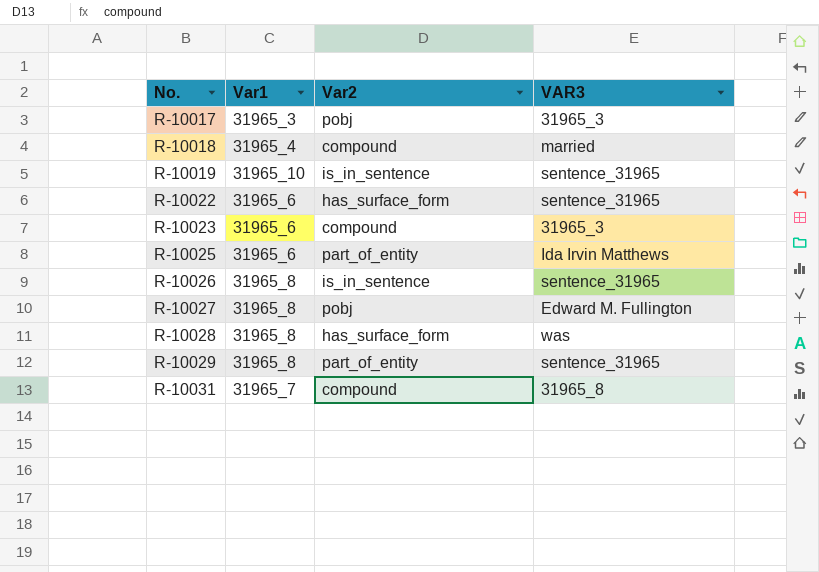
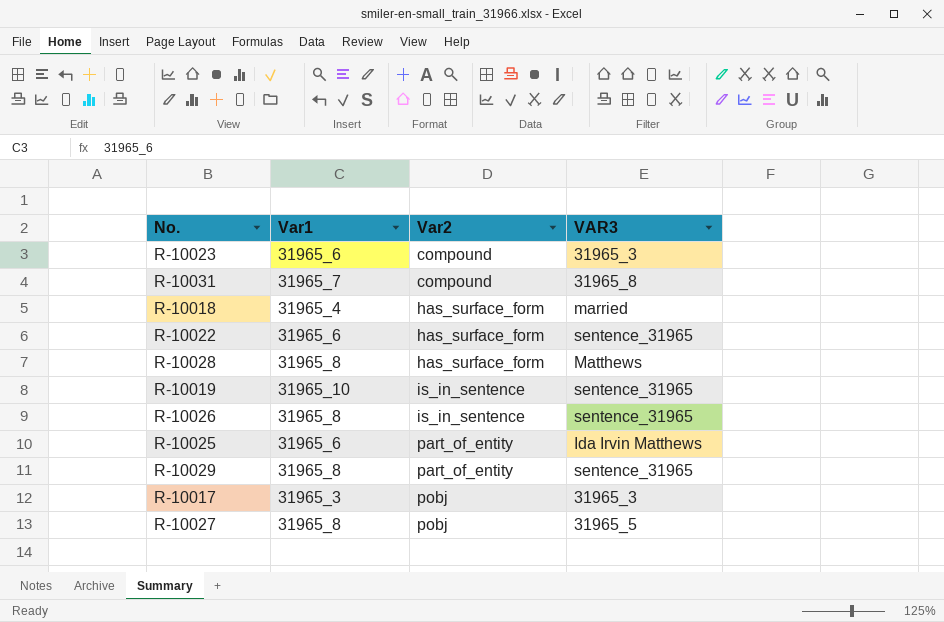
row order: No. ascending -> Var2 ascending
R-10018 | Var2: compound -> has_surface_form
R-10028 | VAR3: was -> Matthews
R-10027 | VAR3: Edward M. Fullington -> 31965_5

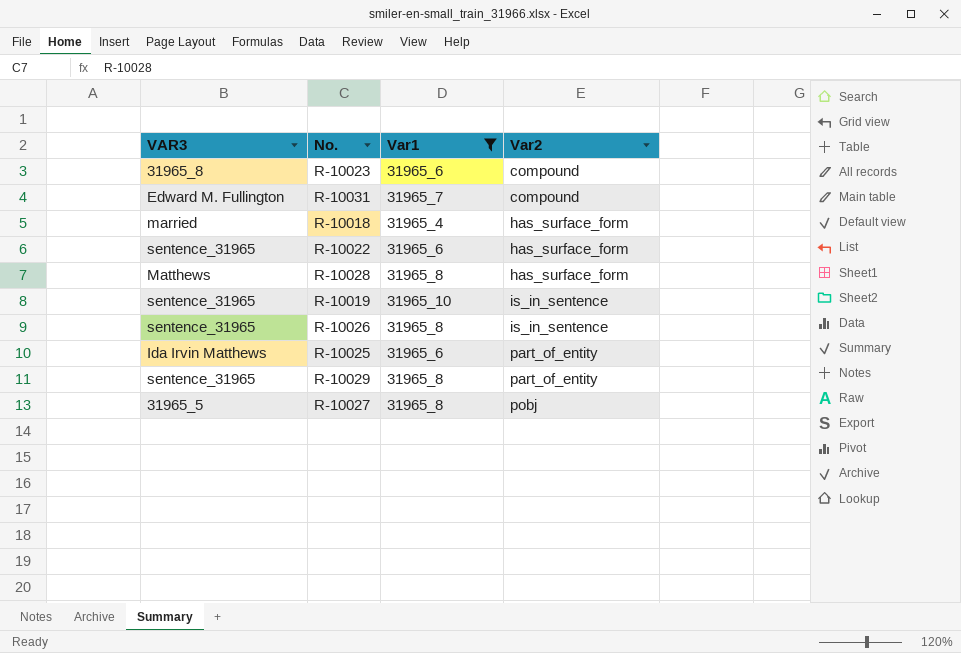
filter: none -> Var1 != 31965_3
column VAR3 | position: 4 -> 1
R-10023 | VAR3: 31965_3 -> 31965_8
R-10031 | VAR3: 31965_8 -> Edward M. Fullington

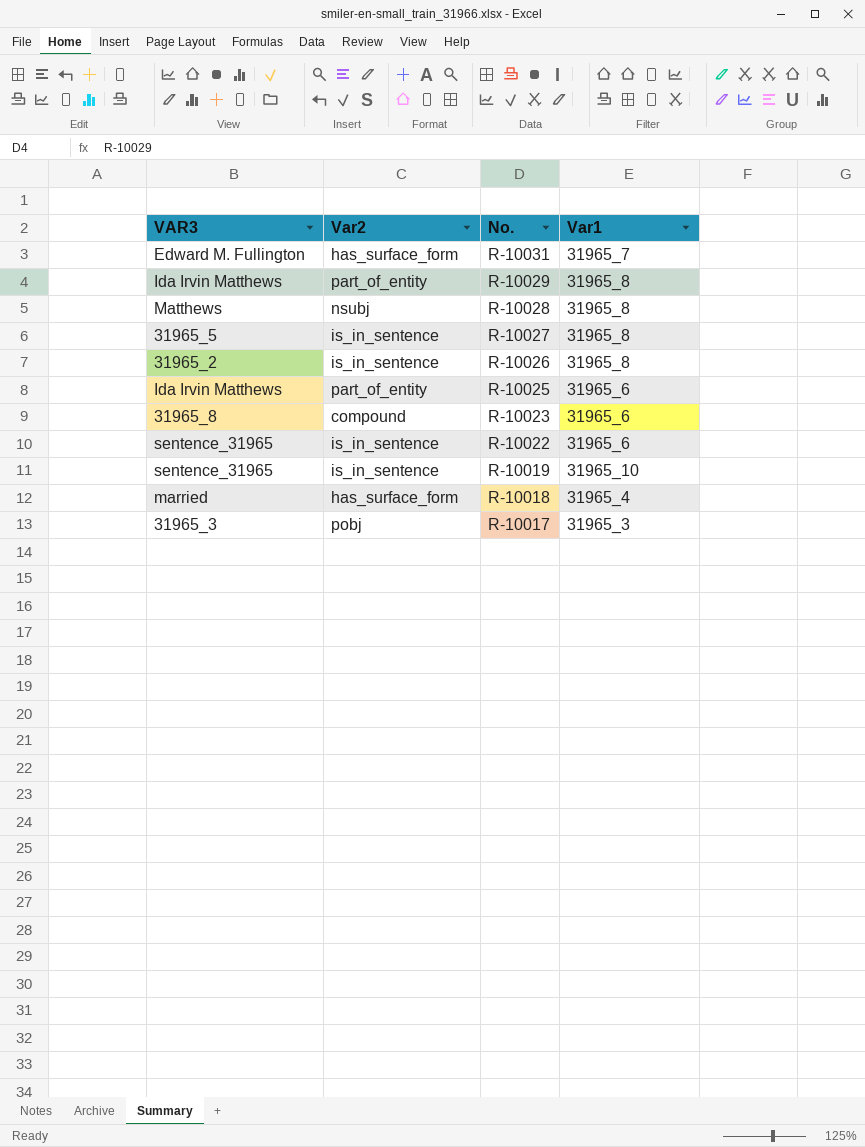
filter: Var1 != 31965_3 -> none
row order: Var2 ascending -> No. descending
column Var2 | position: 4 -> 2
R-10031 | Var2: compound -> has_surface_form
R-10029 | VAR3: sentence_31965 -> Ida Irvin Matthews
R-10028 | Var2: has_surface_form -> nsubj
R-10027 | Var2: pobj -> is_in_sentence
R-10026 | VAR3: sentence_31965 -> 31965_2
R-10022 | Var2: has_surface_form -> is_in_sentence

